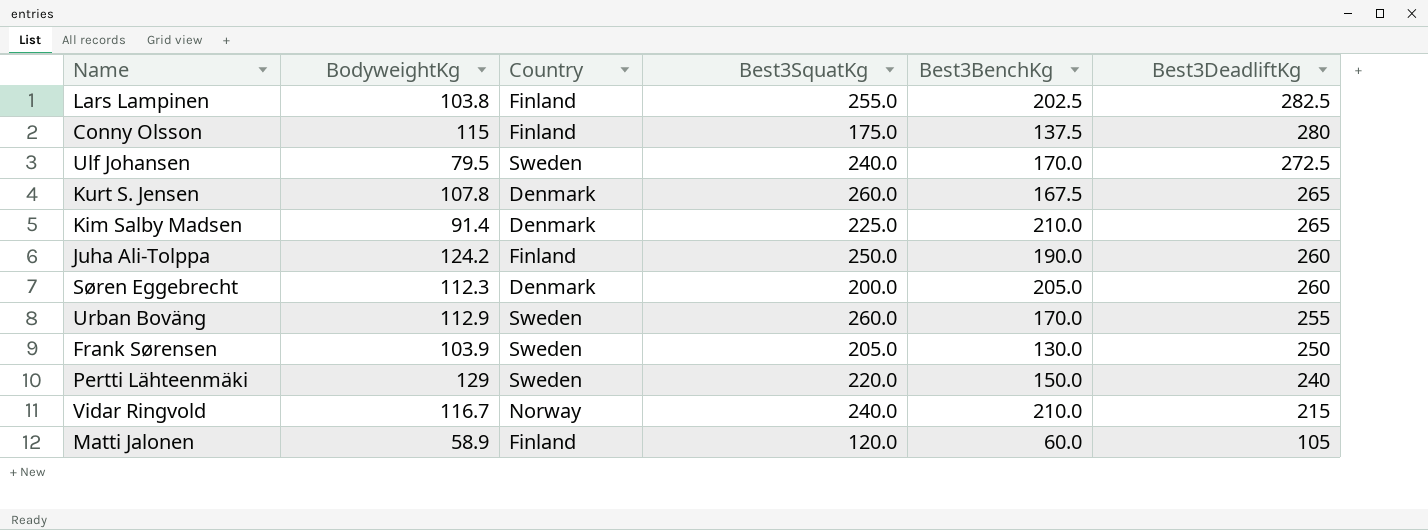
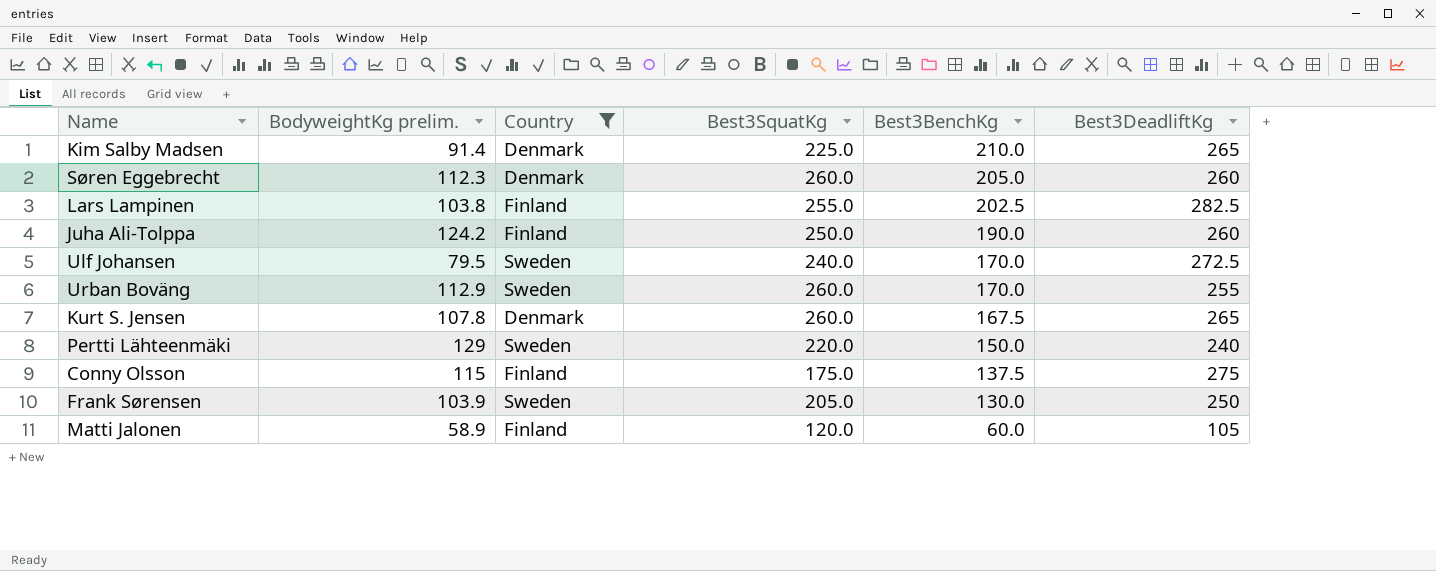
filter: none -> Country != Norway
row order: Best3DeadliftKg descending -> Best3BenchKg descending
column name: BodyweightKg -> BodyweightKg prelim.
Søren Eggebrecht | Best3SquatKg: 200.0 -> 260.0
Conny Olsson | Best3DeadliftKg: 280 -> 275

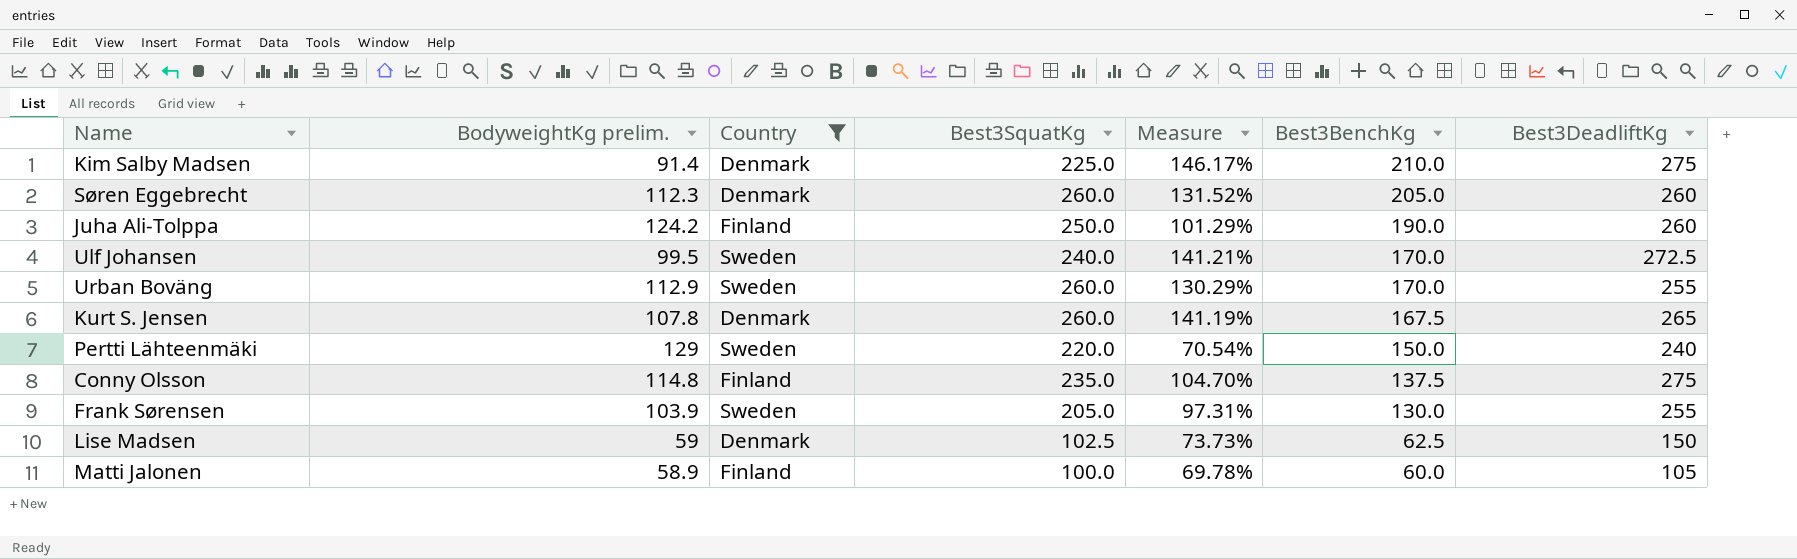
column Measure | formula: none -> ([Best3SquatKg] - [BodyweightKg prelim.]) / [BodyweightKg prelim.]
row Lars Lampinen: 103.8 | Finland | 255.0 | 202.5 | 282.5 -> none
Kim Salby Madsen | Best3DeadliftKg: 265 -> 275
Ulf Johansen | BodyweightKg prelim.: 79.5 -> 99.5
Conny Olsson | BodyweightKg prelim.: 115 -> 114.8
Conny Olsson | Best3SquatKg: 175.0 -> 235.0
Frank Sørensen | Best3DeadliftKg: 250 -> 255
row Lise Madsen: none -> 59 | Denmark | 102.5 | 73.73% | 62.5 | 150
Matti Jalonen | Best3SquatKg: 120.0 -> 100.0

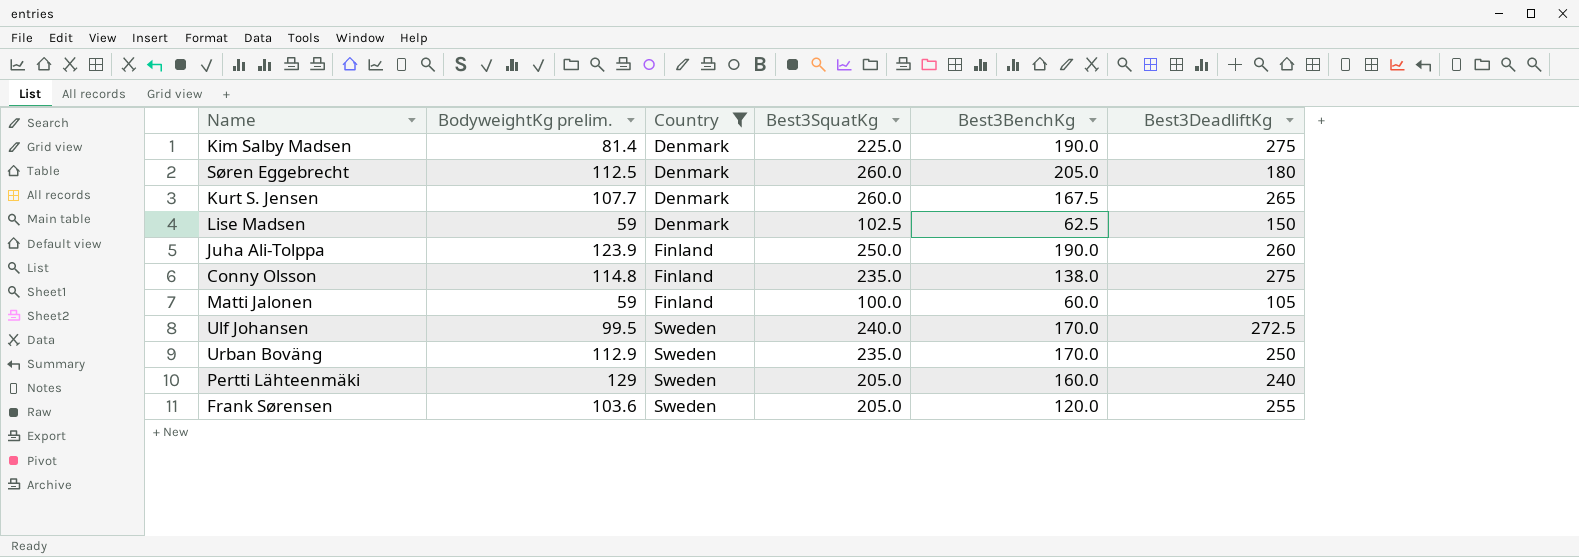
row order: Best3BenchKg descending -> Country ascending
column Measure | formula: ([Best3SquatKg] - [BodyweightKg prelim.]) / [BodyweightKg prelim.] -> none
Kim Salby Madsen | BodyweightKg prelim.: 91.4 -> 81.4
Kim Salby Madsen | Best3BenchKg: 210.0 -> 190.0
Søren Eggebrecht | BodyweightKg prelim.: 112.3 -> 112.5
Søren Eggebrecht | Best3DeadliftKg: 260 -> 180
Kurt S. Jensen | BodyweightKg prelim.: 107.8 -> 107.7
Juha Ali-Tolppa | BodyweightKg prelim.: 124.2 -> 123.9
Conny Olsson | Best3BenchKg: 137.5 -> 138.0
Matti Jalonen | BodyweightKg prelim.: 58.9 -> 59
Urban Boväng | Best3SquatKg: 260.0 -> 235.0
Urban Boväng | Best3DeadliftKg: 255 -> 250
Pertti Lähteenmäki | Best3SquatKg: 220.0 -> 205.0
Pertti Lähteenmäki | Best3BenchKg: 150.0 -> 160.0
Frank Sørensen | BodyweightKg prelim.: 103.9 -> 103.6
Frank Sørensen | Best3BenchKg: 130.0 -> 120.0

